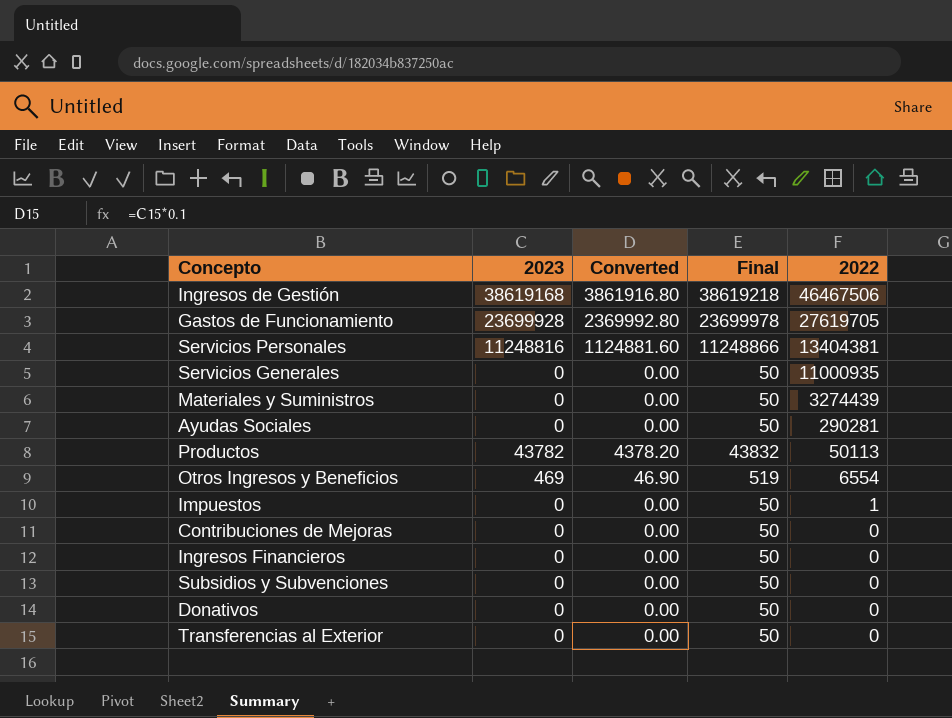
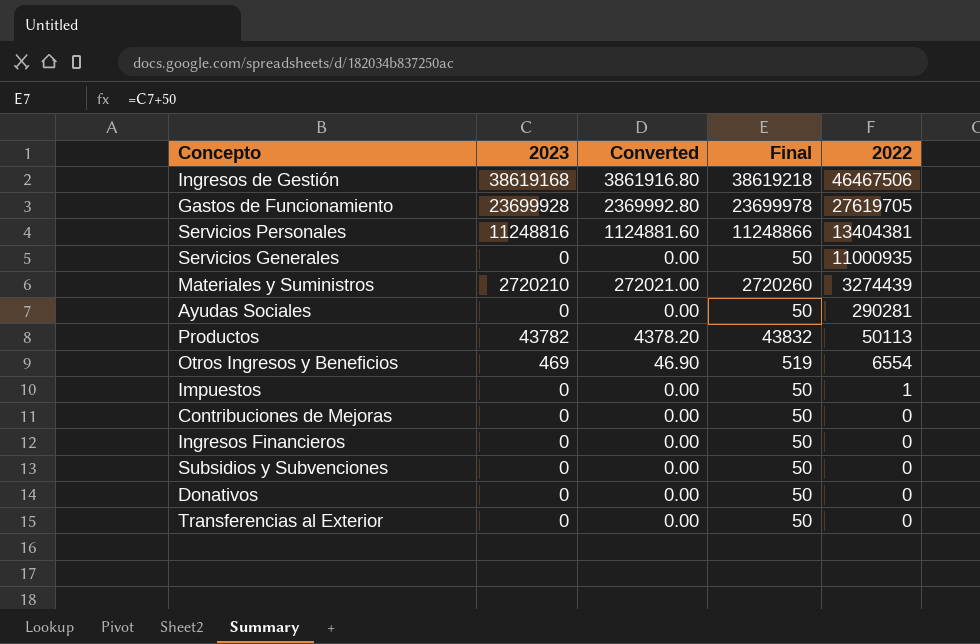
Materiales y Suministros | 2023: 0 -> 2720210
Materiales y Suministros | Converted: 0.00 -> 272021.00
Materiales y Suministros | Final: 50 -> 2720260

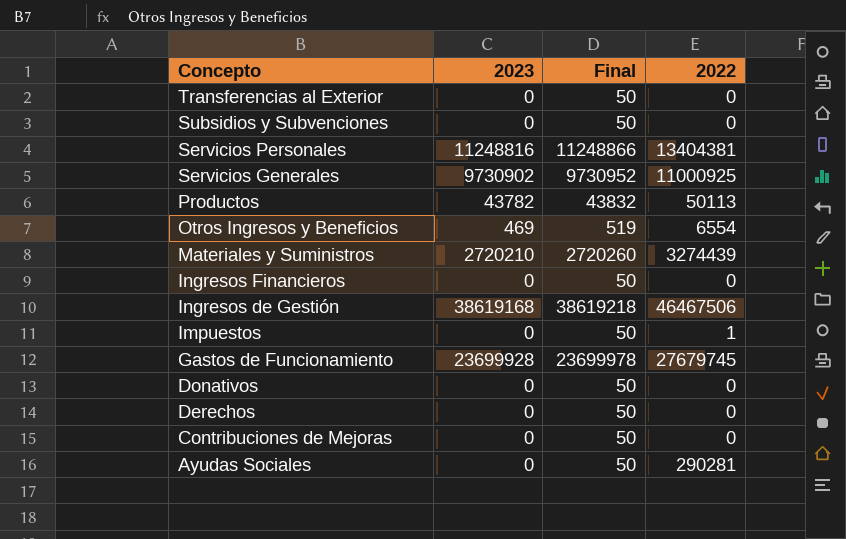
row order: 2022 descending -> Concepto descending
column Converted | formula: [2023] * 0.1 -> none
Servicios Generales | 2023: 0 -> 9730902
Servicios Generales | Final: 50 -> 9730952
Servicios Generales | 2022: 11000935 -> 11000925
Gastos de Funcionamiento | 2022: 27619705 -> 27679745
row Derechos: none -> 0 | 50 | 0

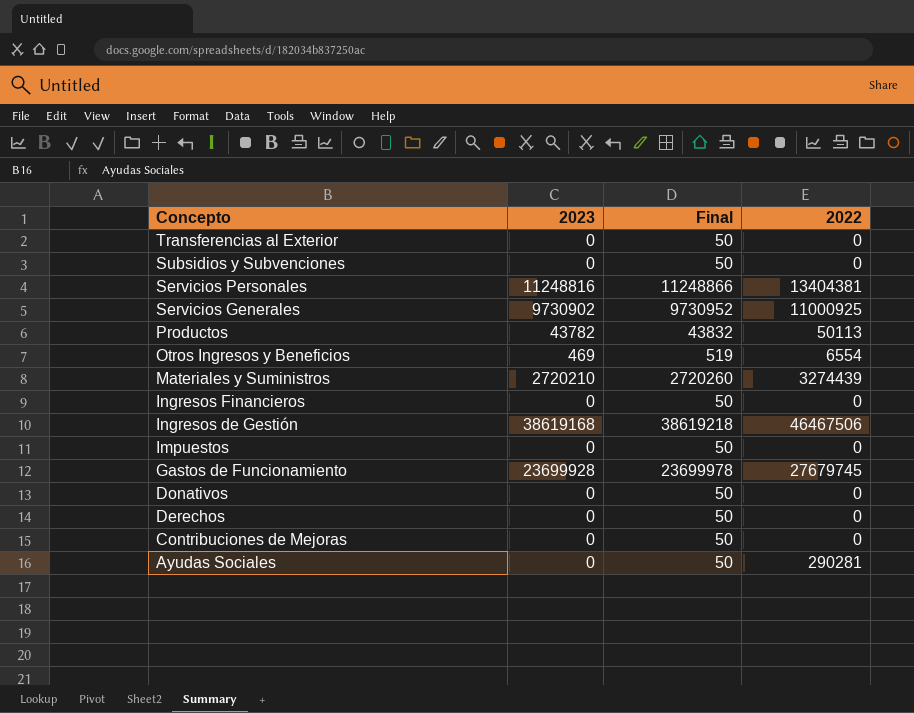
Impuestos | 2022: 1 -> 0

